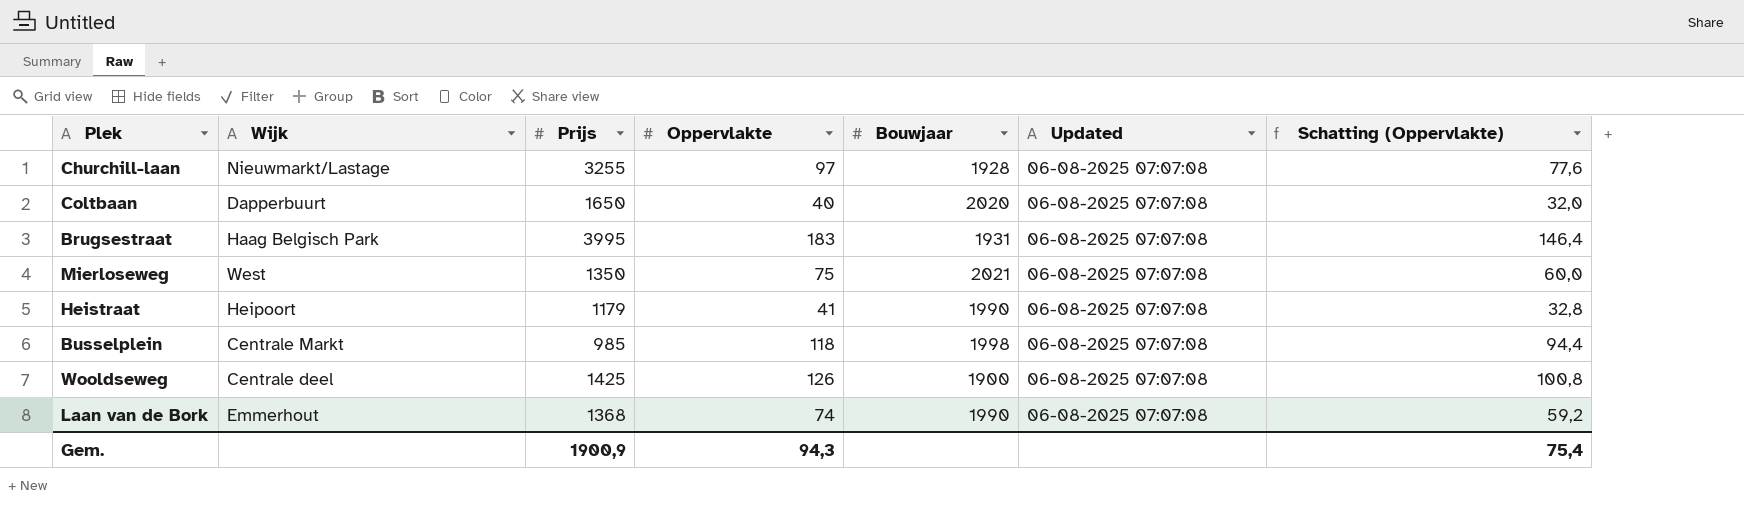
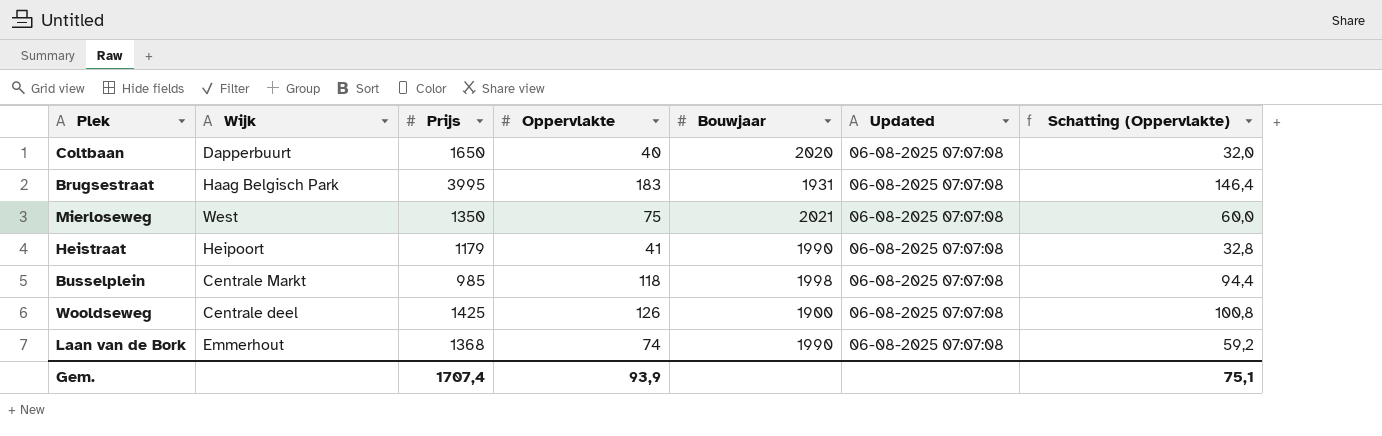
row Churchill-laan: Nieuwmarkt/Lastage | 3255 | 97 | 1928 | 06-08-2025 07:07:08 | 77,6 -> none
Gem. | Prijs: 1900,9 -> 1707,4
Gem. | Oppervlakte: 94,3 -> 93,9
Gem. | Schatting (Oppervlakte): 75,4 -> 75,1

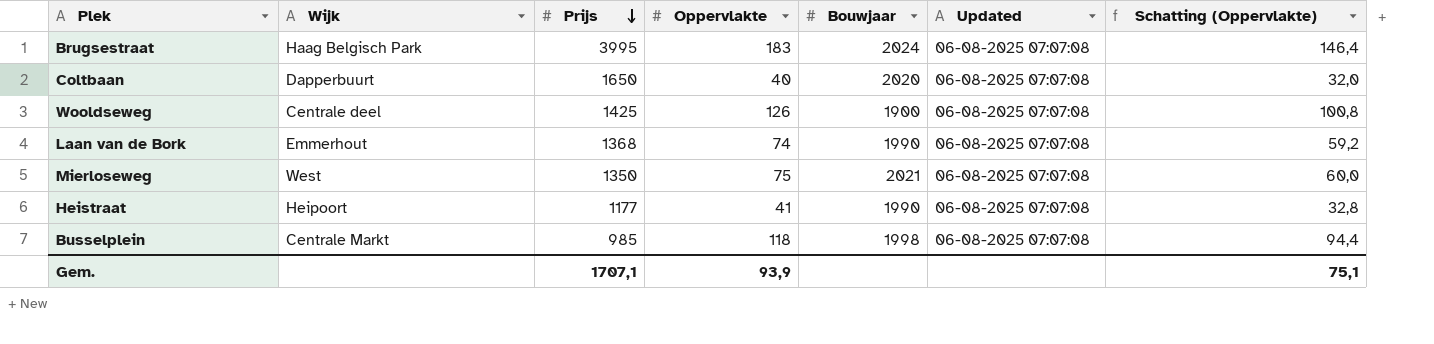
row order: none -> Prijs descending
Brugsestraat | Bouwjaar: 1931 -> 2024
Heistraat | Prijs: 1179 -> 1177
Gem. | Prijs: 1707,4 -> 1707,1

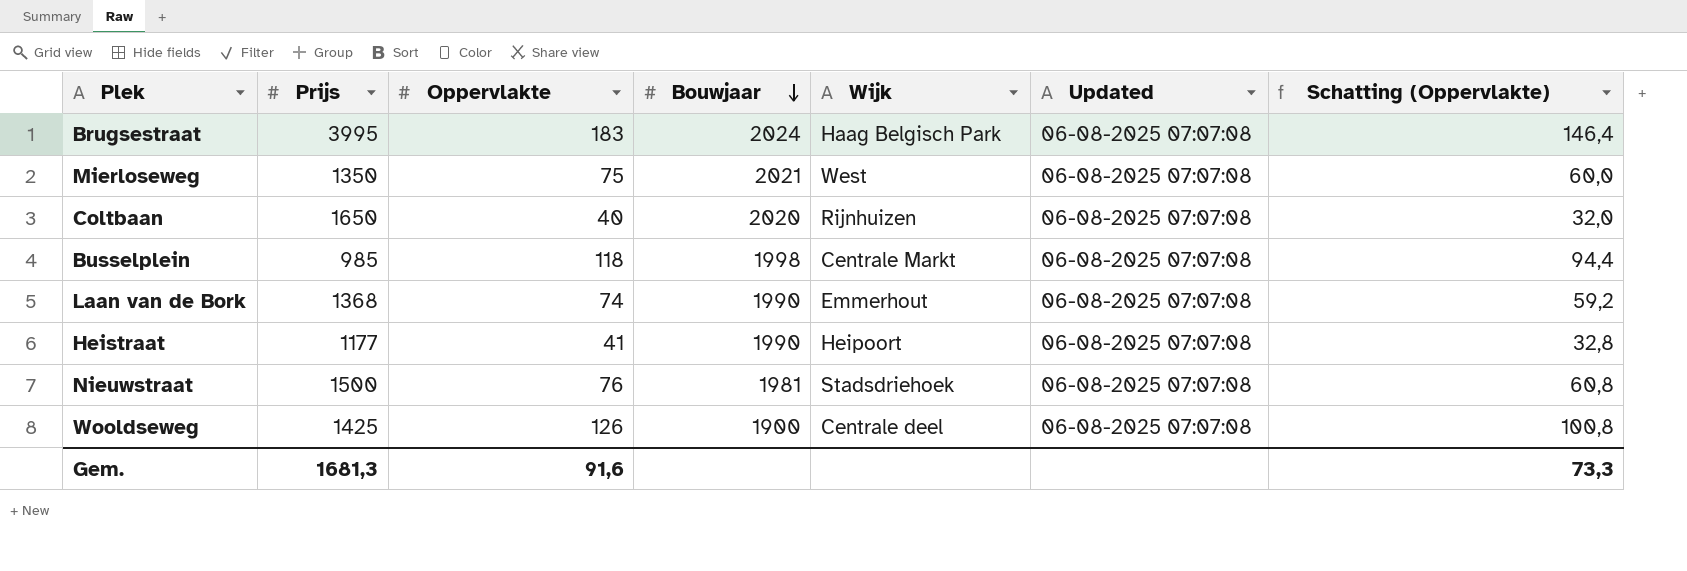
row order: Prijs descending -> Bouwjaar descending
column Wijk | position: 2 -> 5
Coltbaan | Wijk: Dapperbuurt -> Rijnhuizen
row Nieuwstraat: none -> 1500 | 76 | 1981 | Stadsdriehoek | 06-08-2025 07:07:08 | 60,8
Gem. | Prijs: 1707,1 -> 1681,3
Gem. | Oppervlakte: 93,9 -> 91,6
Gem. | Schatting (Oppervlakte): 75,1 -> 73,3

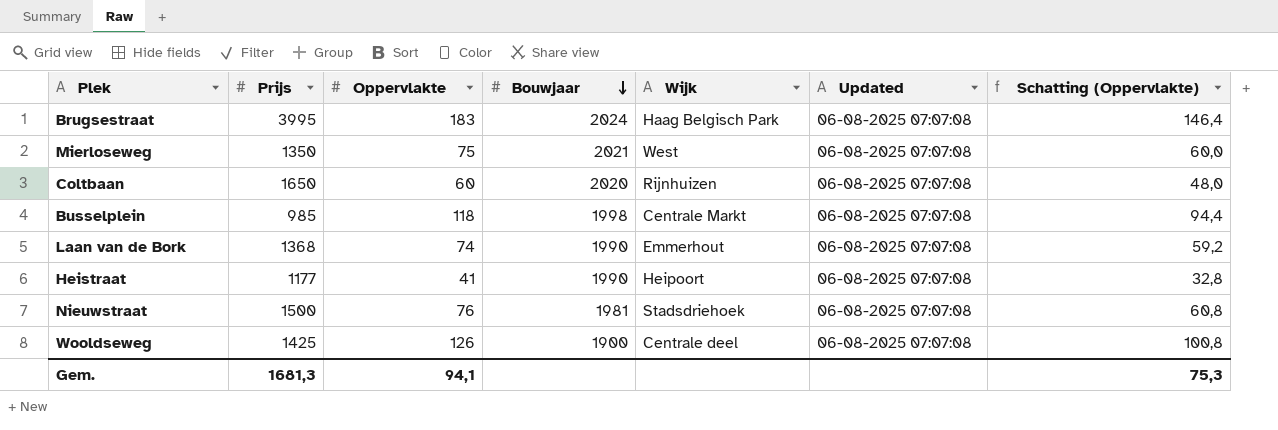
Coltbaan | Oppervlakte: 40 -> 60
Coltbaan | Schatting (Oppervlakte): 32,0 -> 48,0
Gem. | Oppervlakte: 91,6 -> 94,1
Gem. | Schatting (Oppervlakte): 73,3 -> 75,3

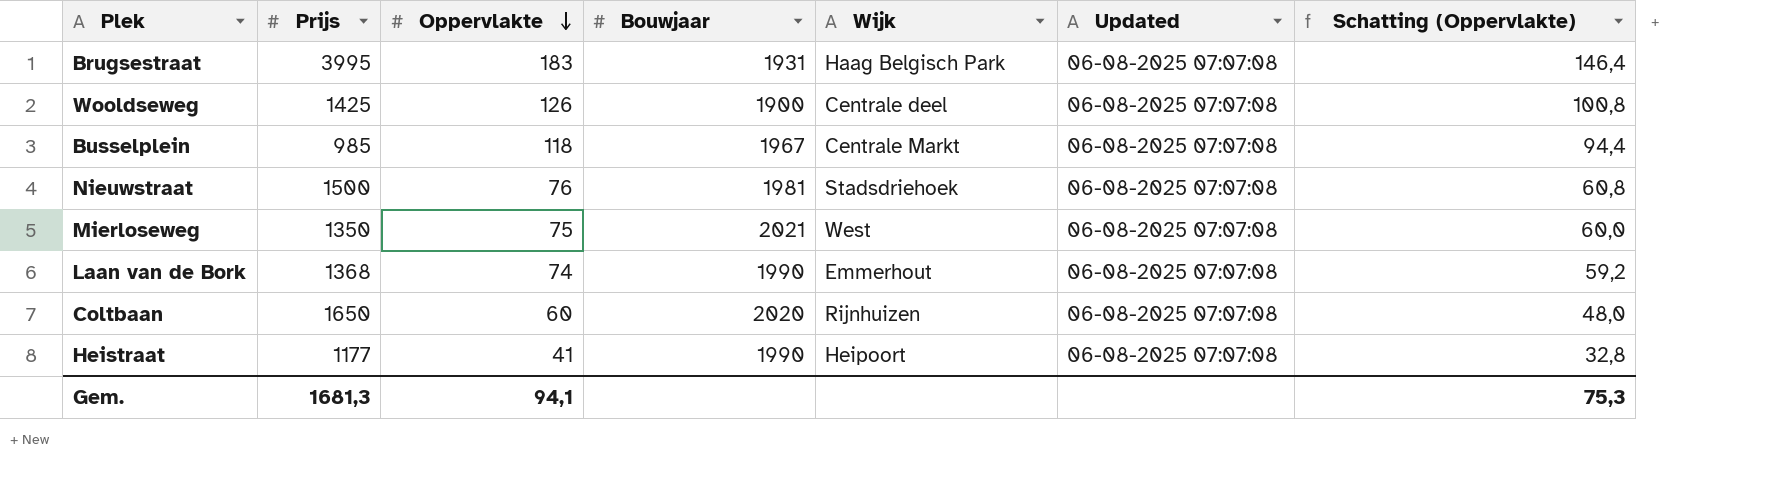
row order: Bouwjaar descending -> Oppervlakte descending
Brugsestraat | Bouwjaar: 2024 -> 1931
Busselplein | Bouwjaar: 1998 -> 1967

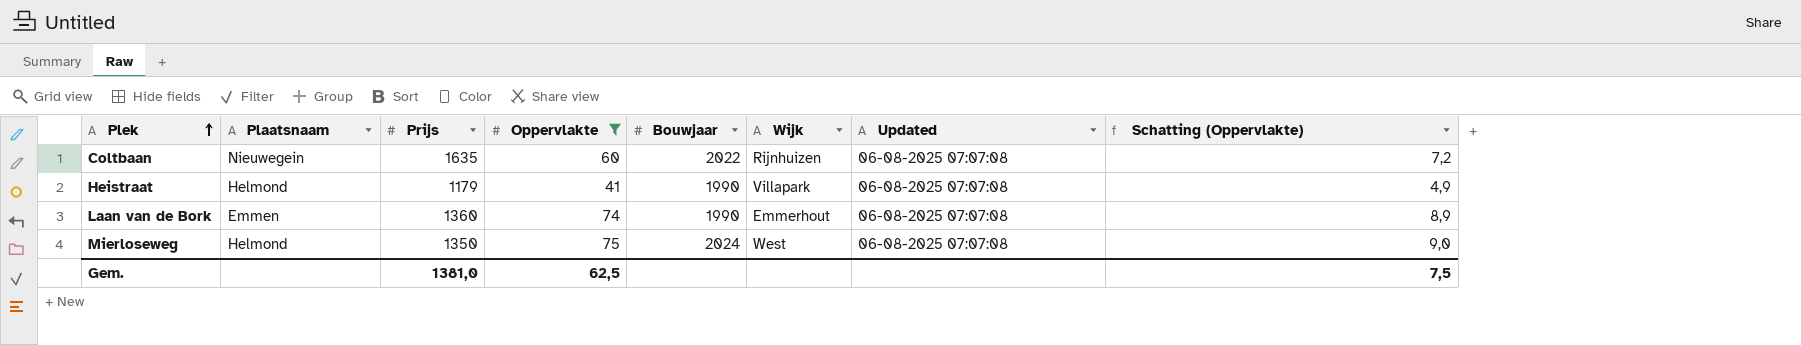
filter: none -> Oppervlakte <= 75
row order: Oppervlakte descending -> Plek ascending
column Plaatsnaam | position: none -> 2
column Schatting (Oppervlakte) | formula: [Oppervlakte] * 0,8 -> [Oppervlakte] * 0,12
Coltbaan | Prijs: 1650 -> 1635
Coltbaan | Bouwjaar: 2020 -> 2022
Heistraat | Prijs: 1177 -> 1179
Heistraat | Wijk: Heipoort -> Villapark
Laan van de Bork | Prijs: 1368 -> 1360
Mierloseweg | Bouwjaar: 2021 -> 2024
Gem. | Prijs: 1681,3 -> 1381,0
Gem. | Oppervlakte: 94,1 -> 62,5
Gem. | Schatting (Oppervlakte): 75,3 -> 7,5

